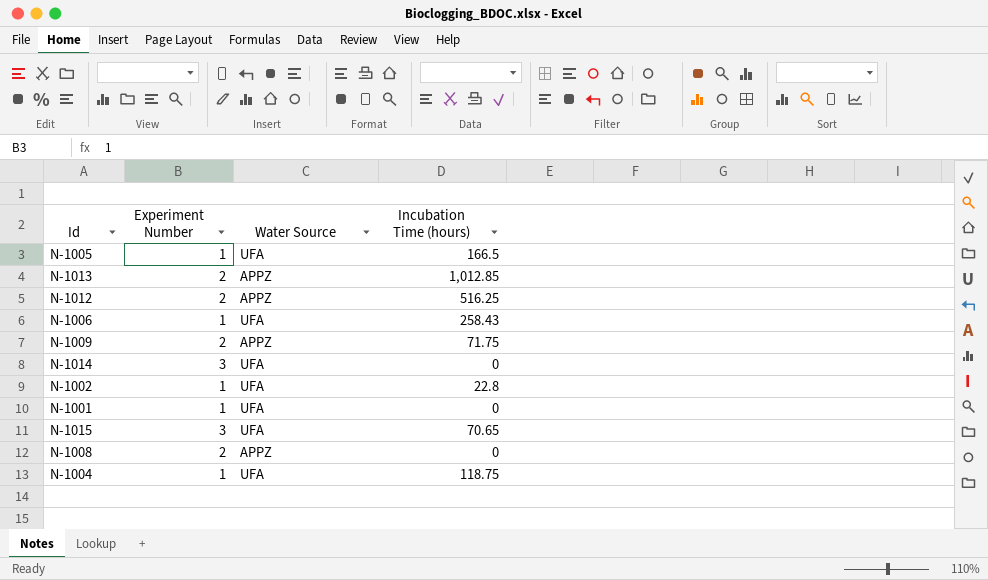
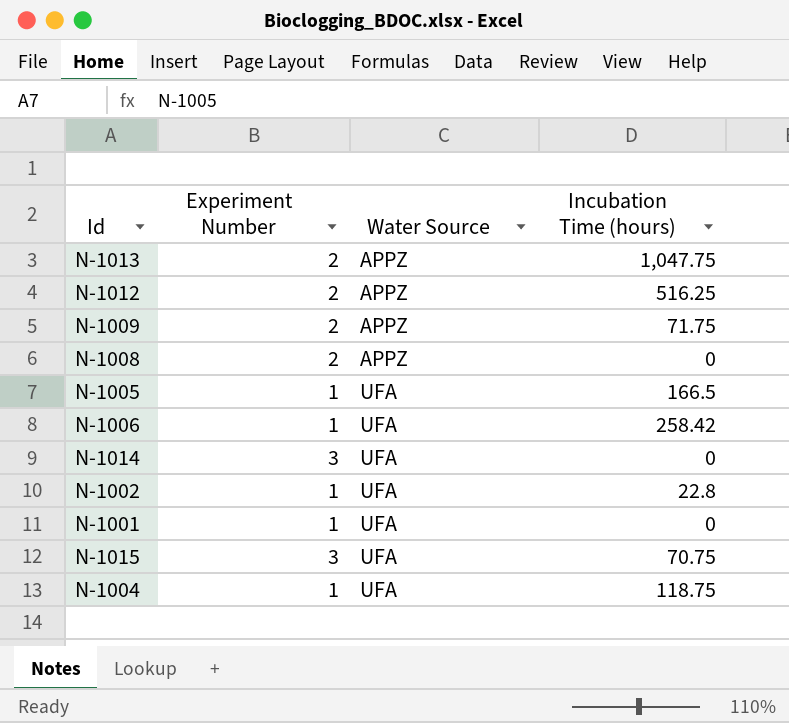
row order: none -> Water Source ascending
N-1013 | Incubation Time (hours): 1,012.85 -> 1,047.75
N-1006 | Incubation Time (hours): 258.43 -> 258.42
N-1015 | Incubation Time (hours): 70.65 -> 70.75

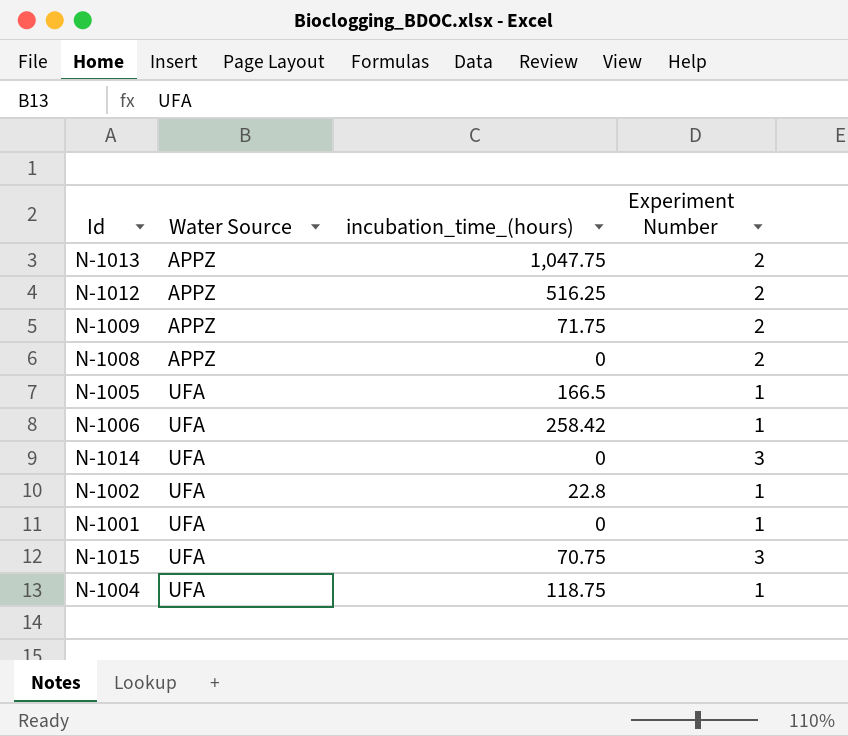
column name: Incubation Time (hours) -> incubation_time_(hours)
column Experiment Number | position: 2 -> 4

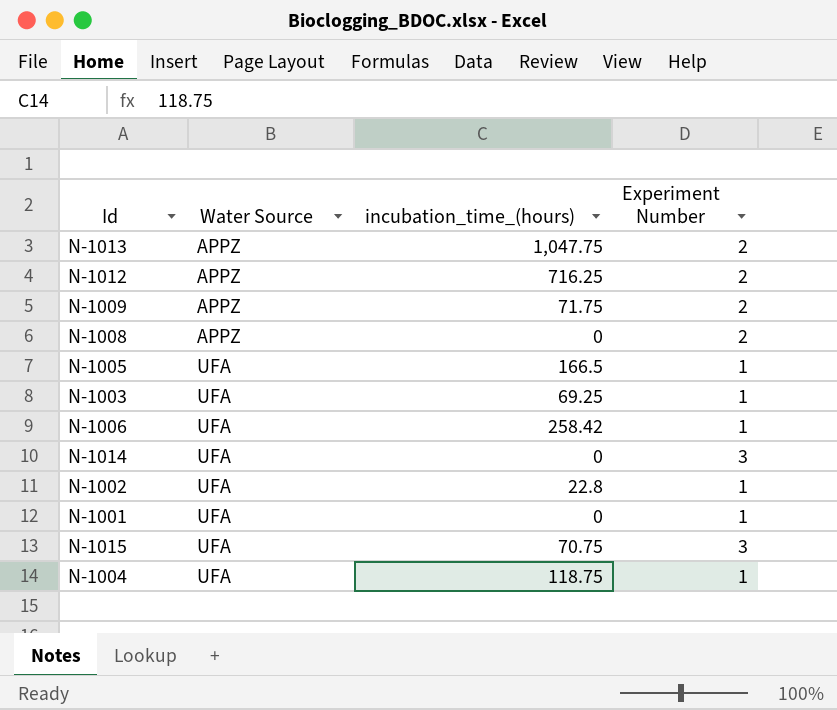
N-1012 | incubation_time_(hours): 516.25 -> 716.25
row N-1003: none -> UFA | 69.25 | 1

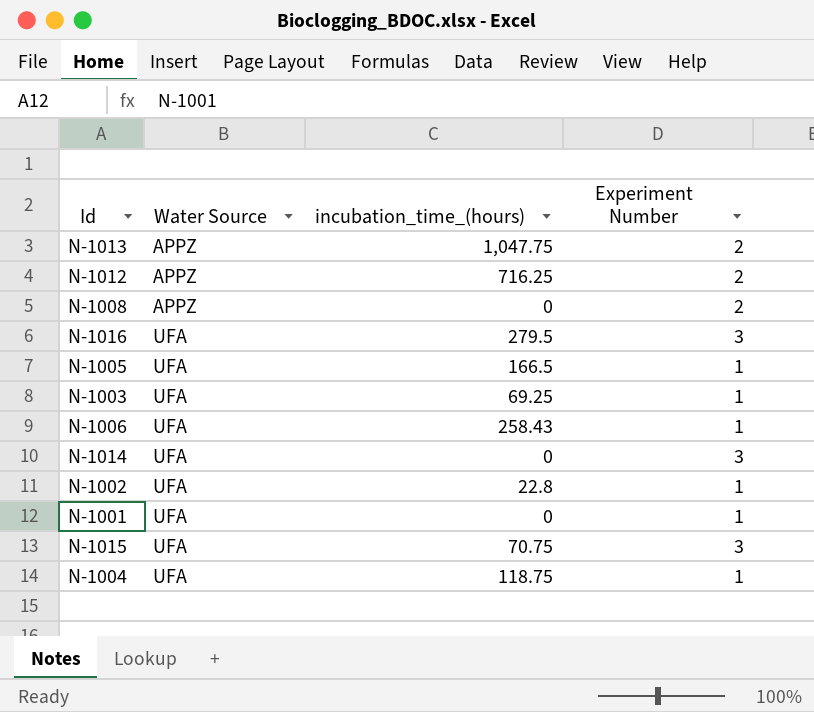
row N-1009: APPZ | 71.75 | 2 -> none
row N-1016: none -> UFA | 279.5 | 3
N-1006 | incubation_time_(hours): 258.42 -> 258.43

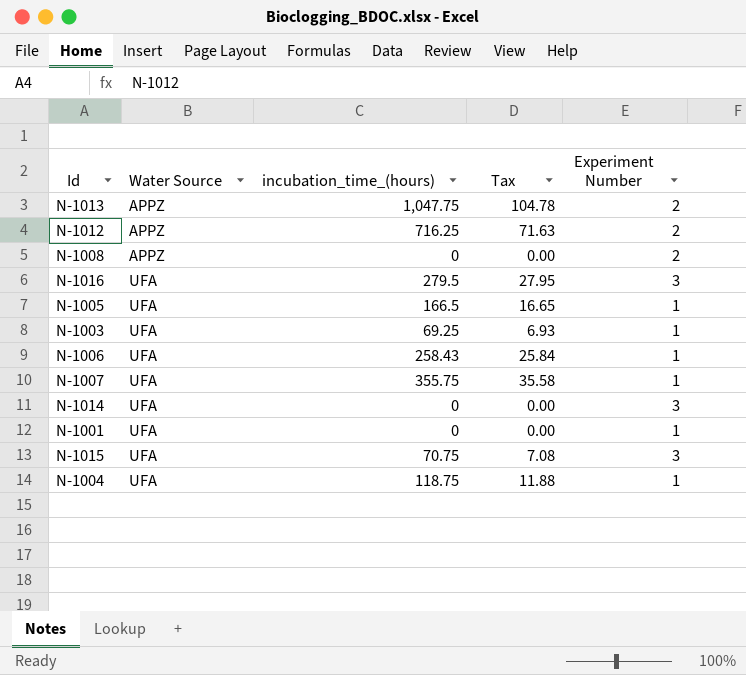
column Tax | formula: none -> [incubation_time_(hours)] * 0.1
row N-1002: UFA | 22.8 | 1 -> none
row N-1007: none -> UFA | 355.75 | 35.58 | 1

